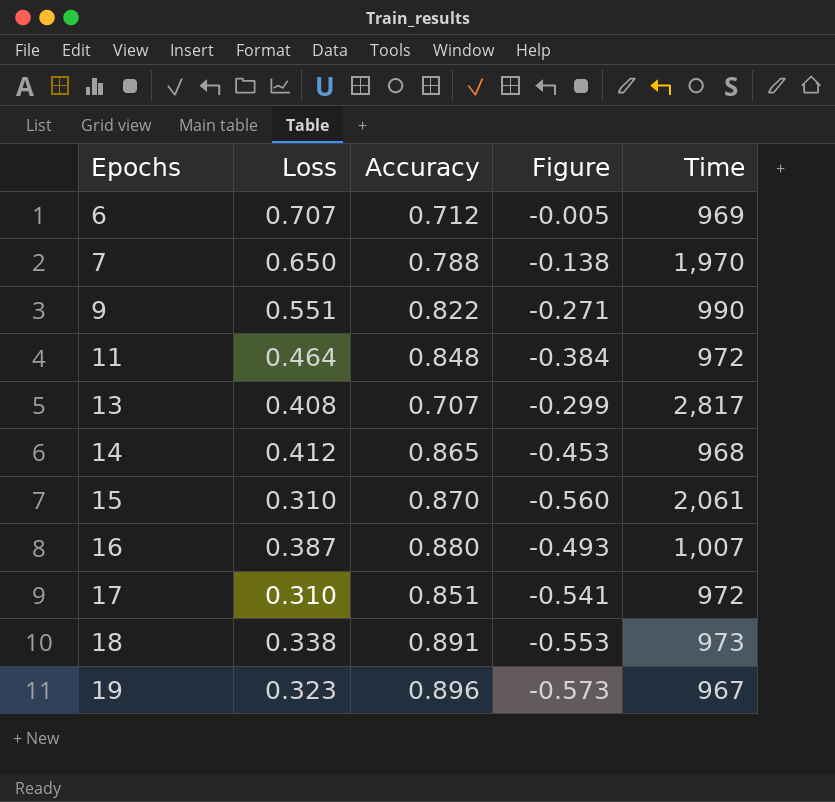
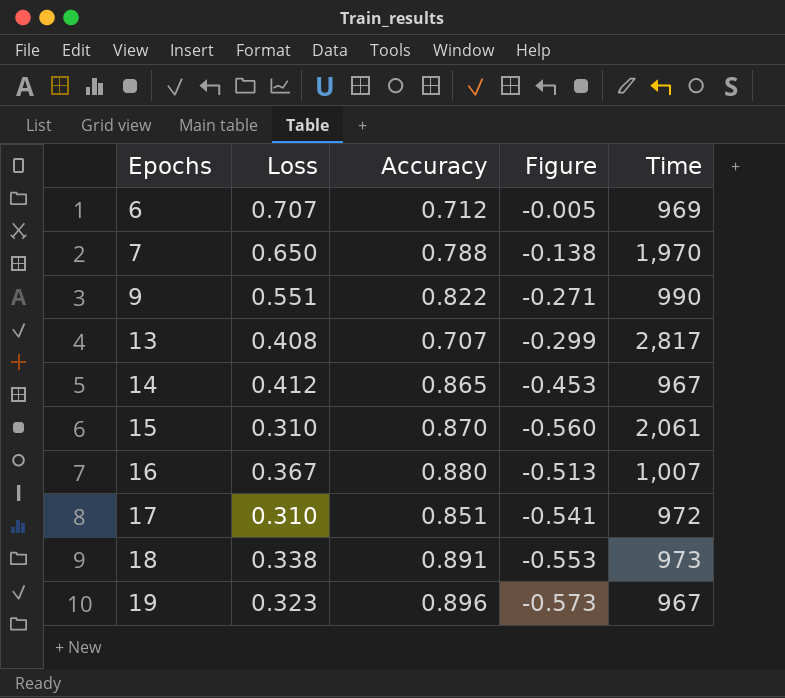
row 11: 0.464 | 0.848 | -0.384 | 972 -> none
14 | Time: 968 -> 967
16 | Loss: 0.387 -> 0.367
16 | Figure: -0.493 -> -0.513

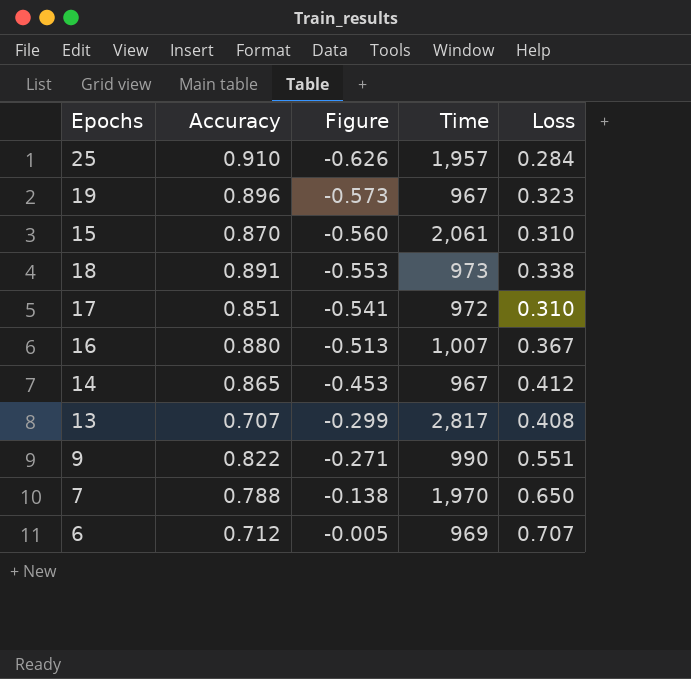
row order: Epochs ascending -> Figure ascending
column Loss | position: 2 -> 5
row 25: none -> 0.910 | -0.626 | 1,957 | 0.284

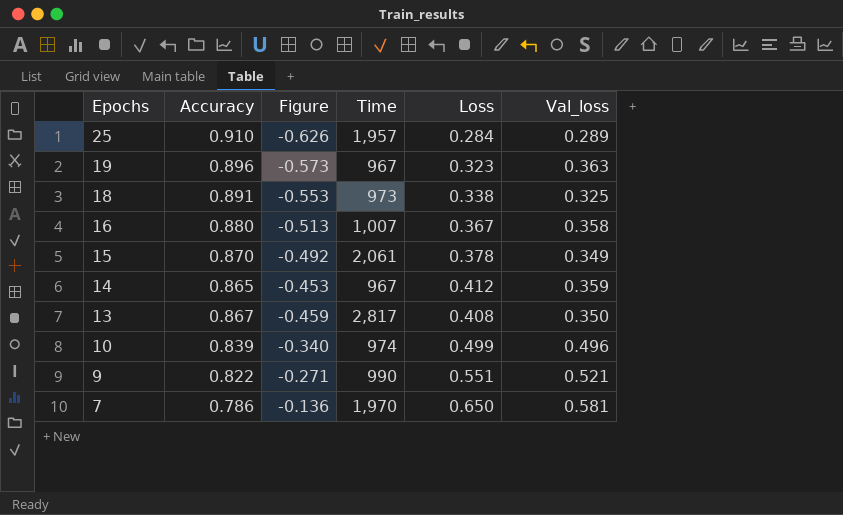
row order: Figure ascending -> Epochs descending
column Val_loss | position: none -> 6
row 17: 0.851 | -0.541 | 972 | 0.310 -> none
row 6: 0.712 | -0.005 | 969 | 0.707 -> none
15 | Figure: -0.560 -> -0.492
15 | Loss: 0.310 -> 0.378
13 | Accuracy: 0.707 -> 0.867
13 | Figure: -0.299 -> -0.459
row 10: none -> 0.839 | -0.340 | 974 | 0.499 | 0.496
7 | Accuracy: 0.788 -> 0.786
7 | Figure: -0.138 -> -0.136

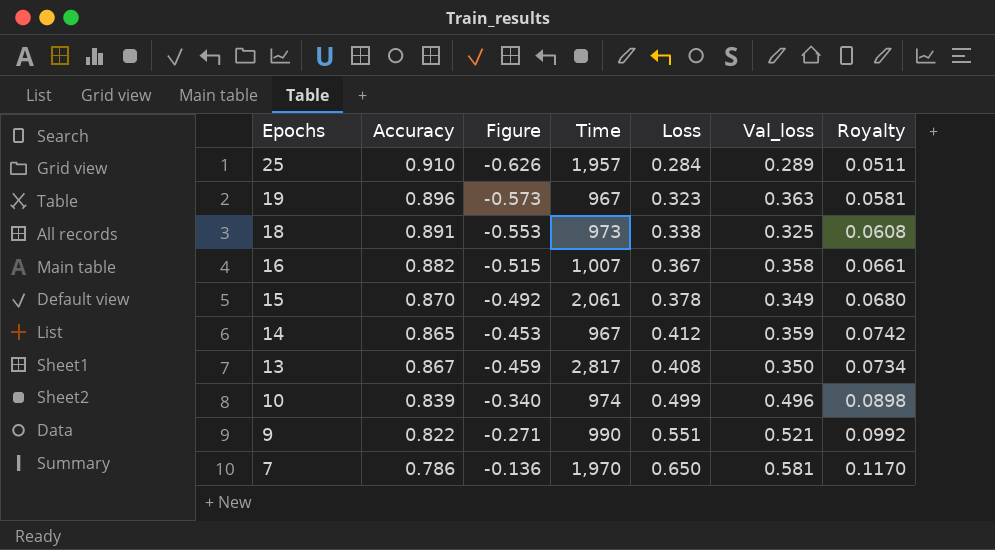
column Royalty | formula: none -> [Loss] * 0.18
16 | Accuracy: 0.880 -> 0.882
16 | Figure: -0.513 -> -0.515

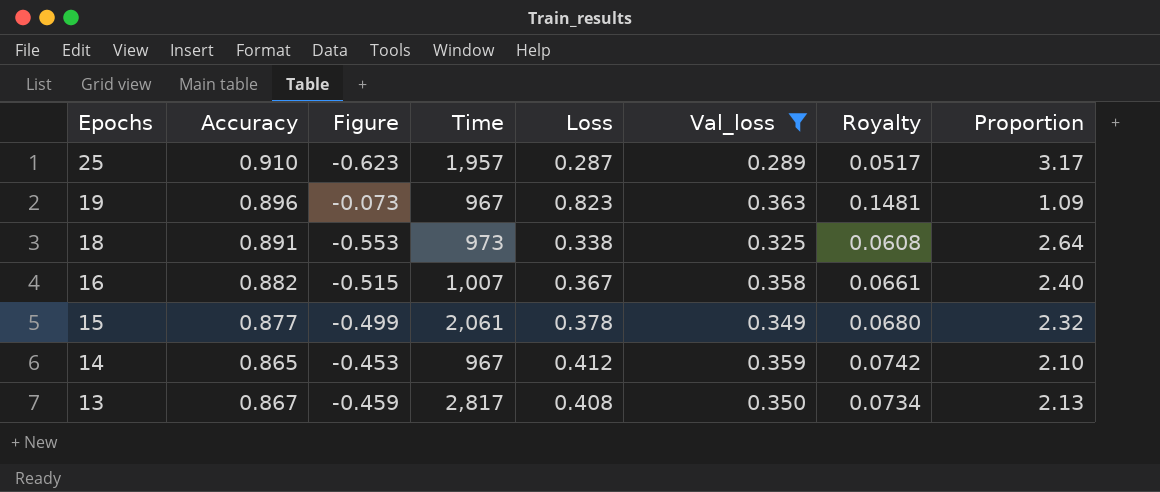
filter: none -> Val_loss <= 0.363
column Proportion | formula: none -> [Accuracy] / [Loss]
25 | Figure: -0.626 -> -0.623
25 | Loss: 0.284 -> 0.287
25 | Royalty: 0.0511 -> 0.0517
19 | Figure: -0.573 -> -0.073
19 | Loss: 0.323 -> 0.823
19 | Royalty: 0.0581 -> 0.1481
15 | Accuracy: 0.870 -> 0.877
15 | Figure: -0.492 -> -0.499

